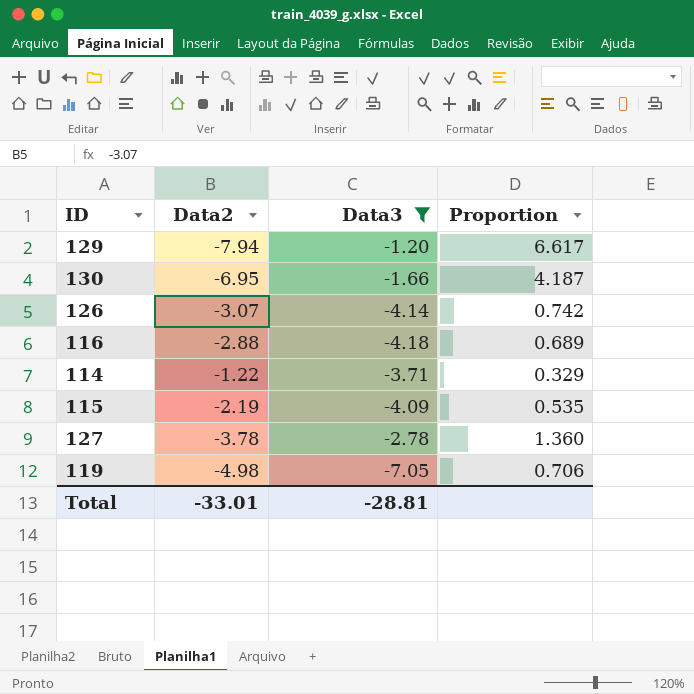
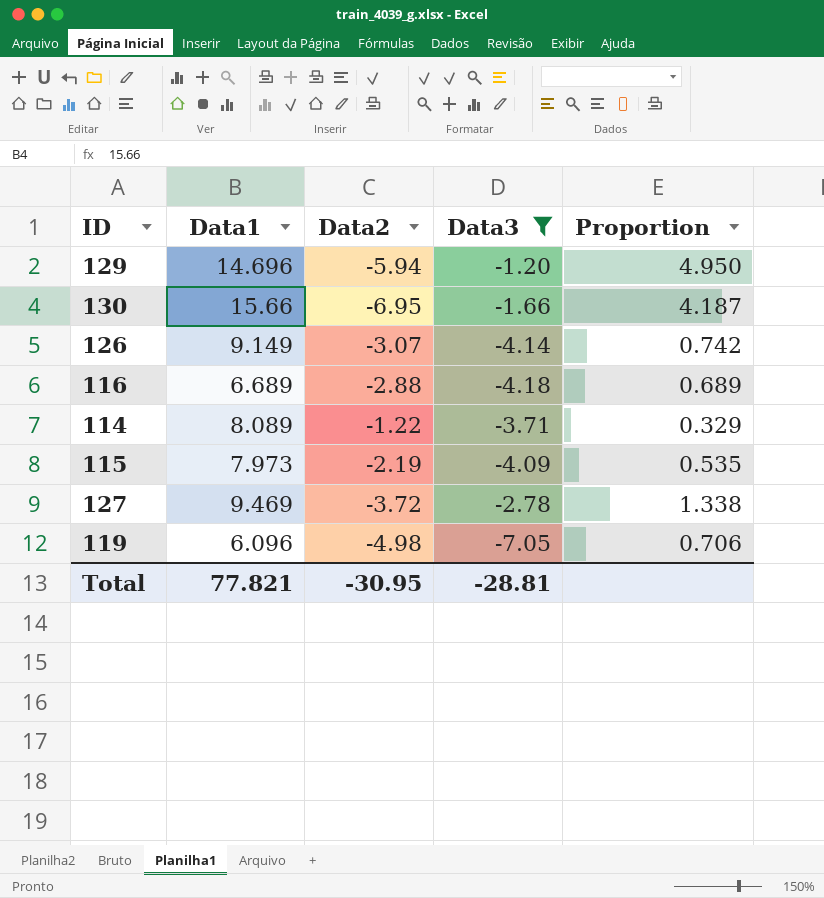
column Data1 | position: none -> 2
129 | Data2: -7.94 -> -5.94
129 | Proportion: 6.617 -> 4.950
127 | Data2: -3.78 -> -3.72
127 | Proportion: 1.360 -> 1.338
Total | Data2: -33.01 -> -30.95

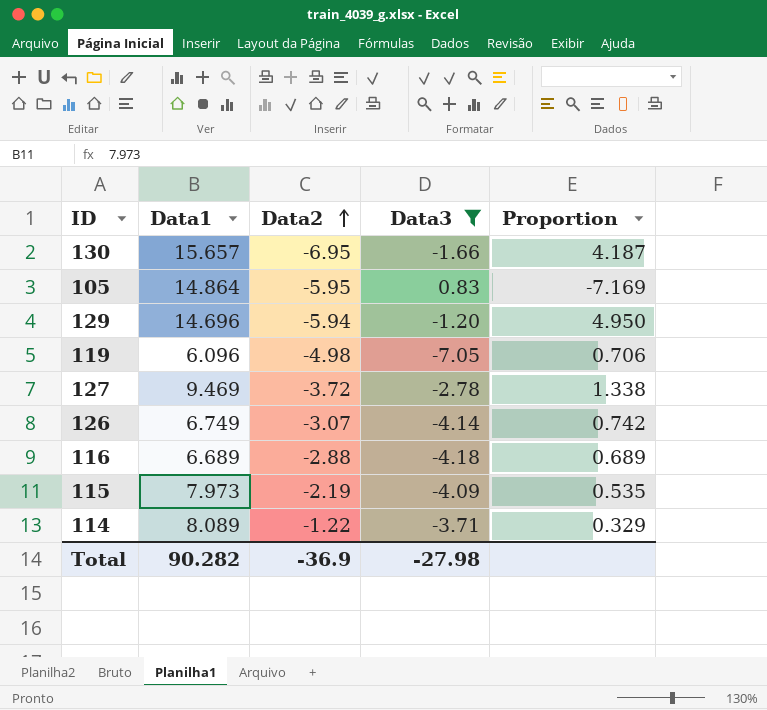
row order: none -> Data2 ascending
130 | Data1: 15.66 -> 15.657
row 105: none -> 14.864 | -5.95 | 0.83 | -7.169
126 | Data1: 9.149 -> 6.749
Total | Data1: 77.821 -> 90.282
Total | Data2: -30.95 -> -36.9
Total | Data3: -28.81 -> -27.98

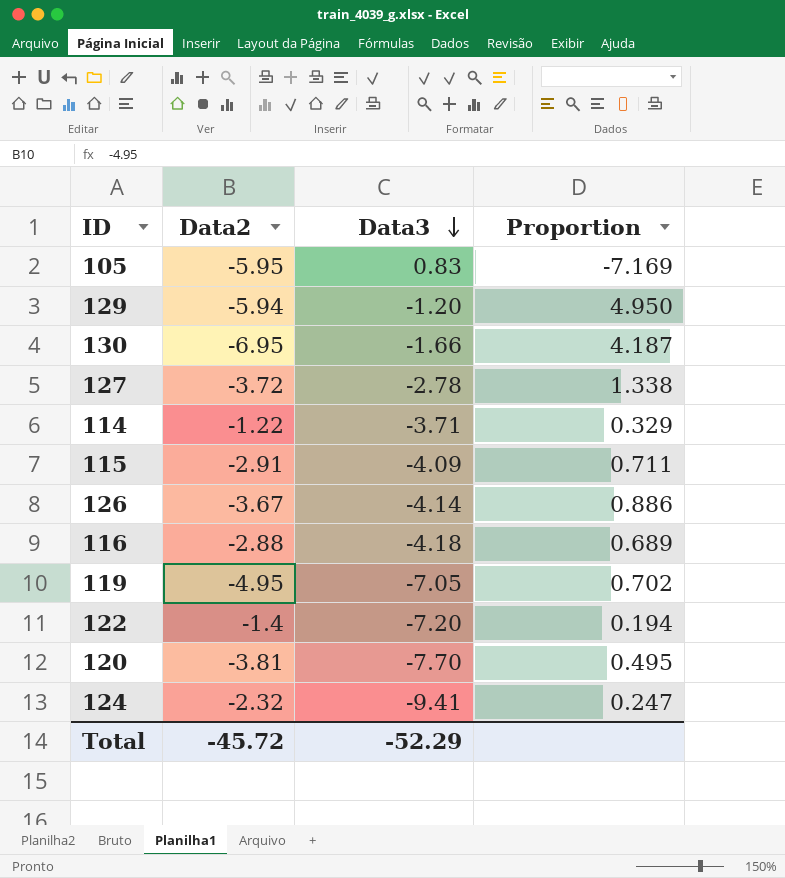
filter: Data3 >= -7.05 -> none
row order: Data2 ascending -> Data3 descending
column Data1 | position: 2 -> none
115 | Data2: -2.19 -> -2.91
115 | Proportion: 0.535 -> 0.711
126 | Data2: -3.07 -> -3.67
126 | Proportion: 0.742 -> 0.886
119 | Data2: -4.98 -> -4.95
119 | Proportion: 0.706 -> 0.702
Total | Data2: -36.9 -> -45.72
Total | Data3: -27.98 -> -52.29

